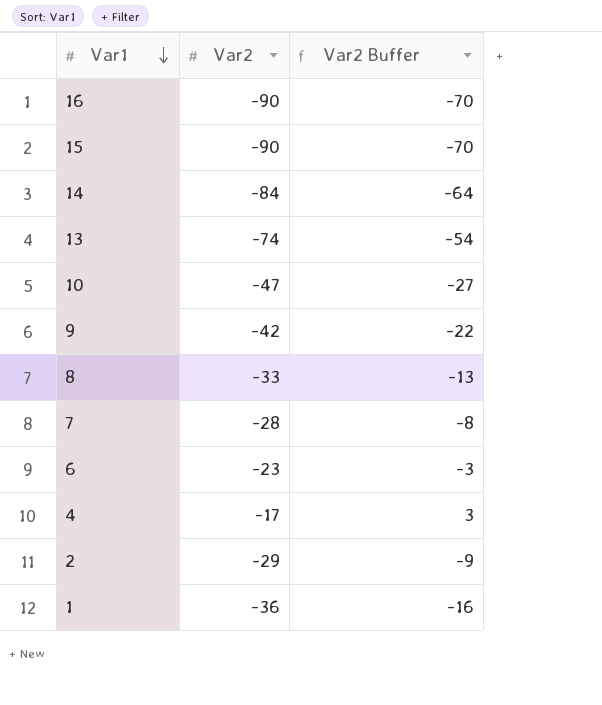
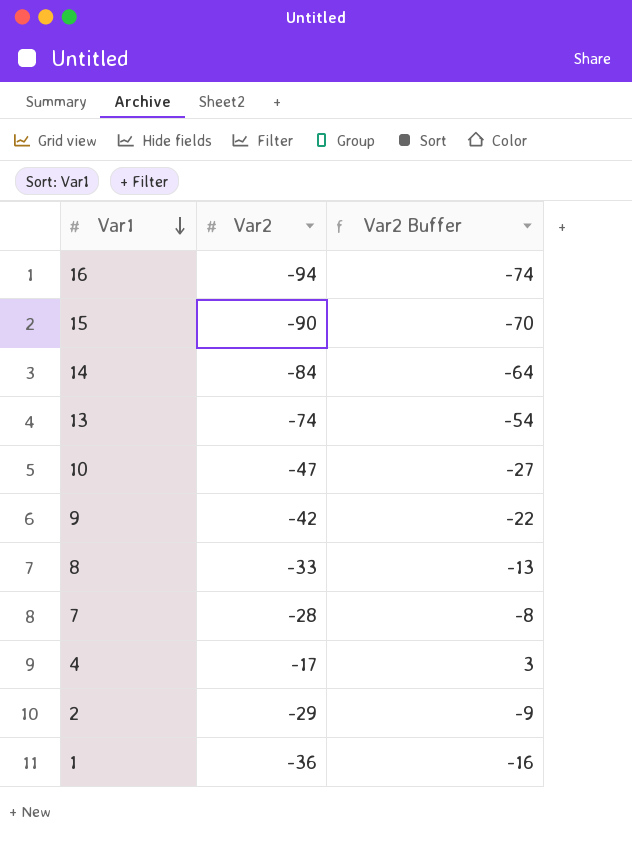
row 6: -23 | -3 -> none
16 | Var2: -90 -> -94
16 | Var2 Buffer: -70 -> -74

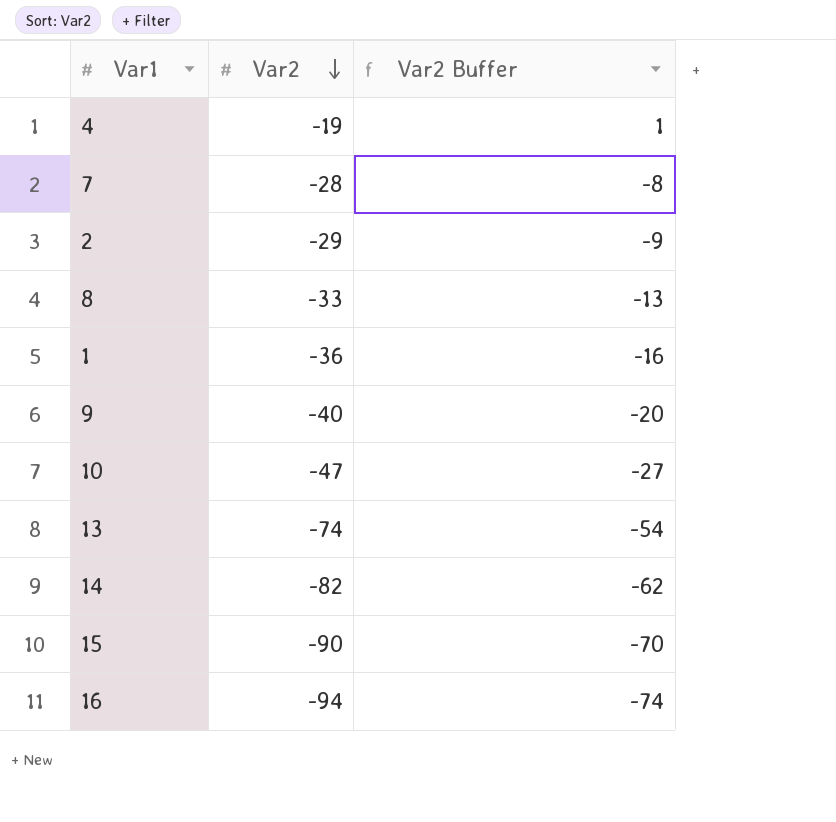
row order: Var1 descending -> Var2 descending
4 | Var2: -17 -> -19
4 | Var2 Buffer: 3 -> 1
9 | Var2: -42 -> -40
9 | Var2 Buffer: -22 -> -20
14 | Var2: -84 -> -82
14 | Var2 Buffer: -64 -> -62

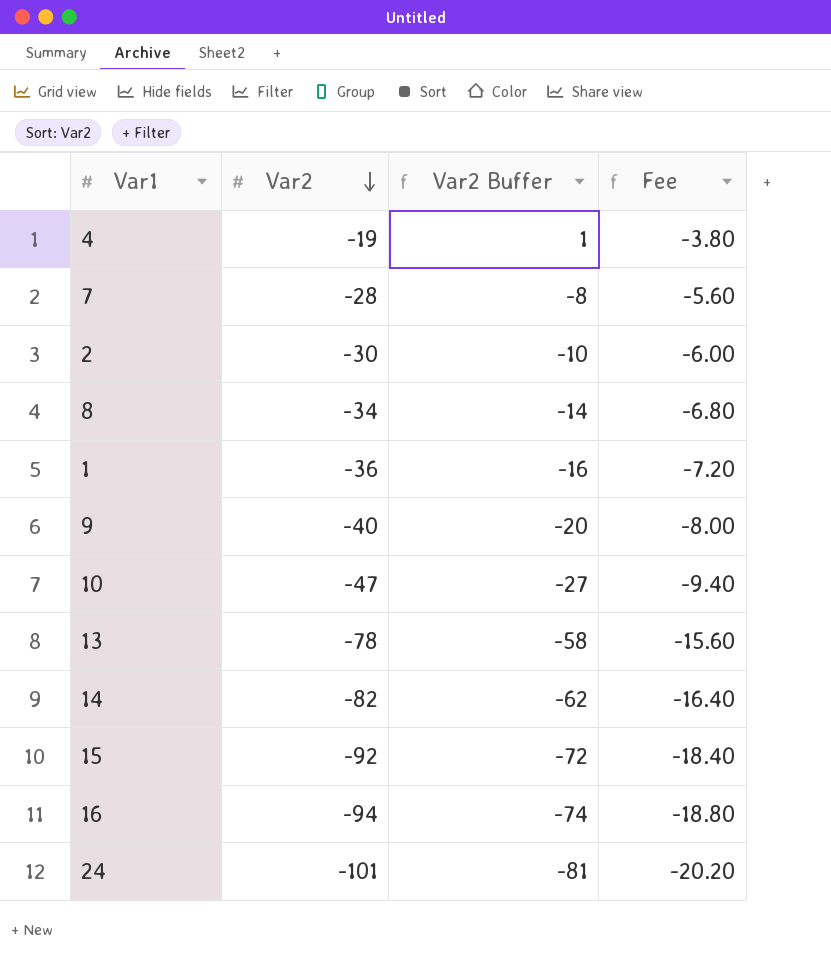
column Fee | formula: none -> [Var2] * 0.2
2 | Var2: -29 -> -30
2 | Var2 Buffer: -9 -> -10
8 | Var2: -33 -> -34
8 | Var2 Buffer: -13 -> -14
13 | Var2: -74 -> -78
13 | Var2 Buffer: -54 -> -58
15 | Var2: -90 -> -92
15 | Var2 Buffer: -70 -> -72
row 24: none -> -101 | -81 | -20.20

